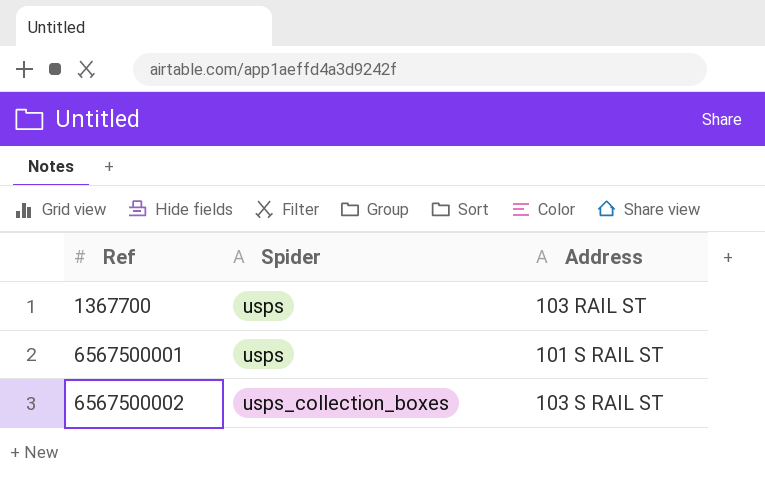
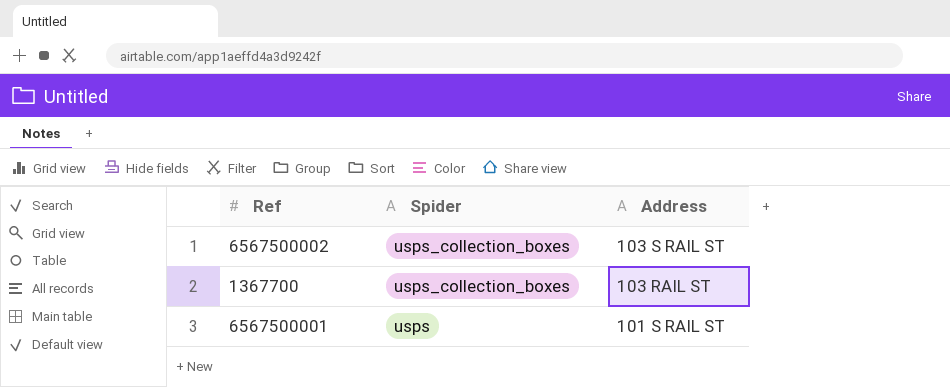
row order: Ref ascending -> Spider descending
1367700 | Spider: usps -> usps_collection_boxes

